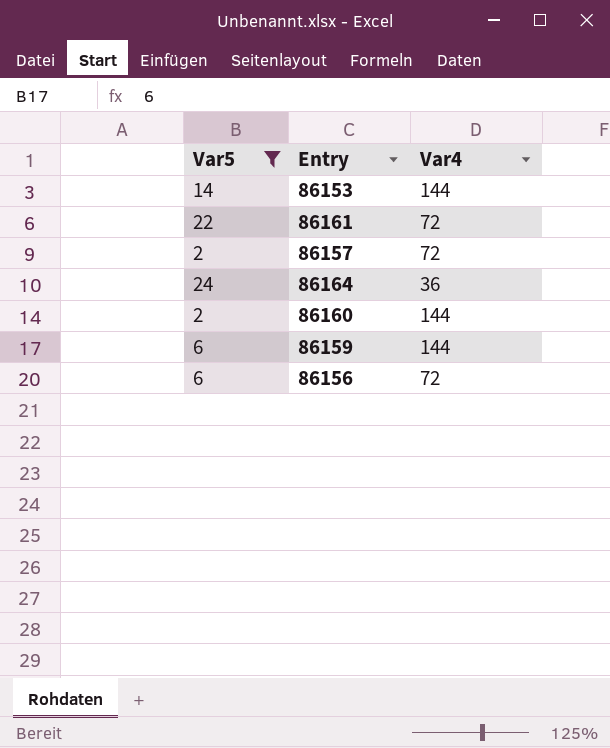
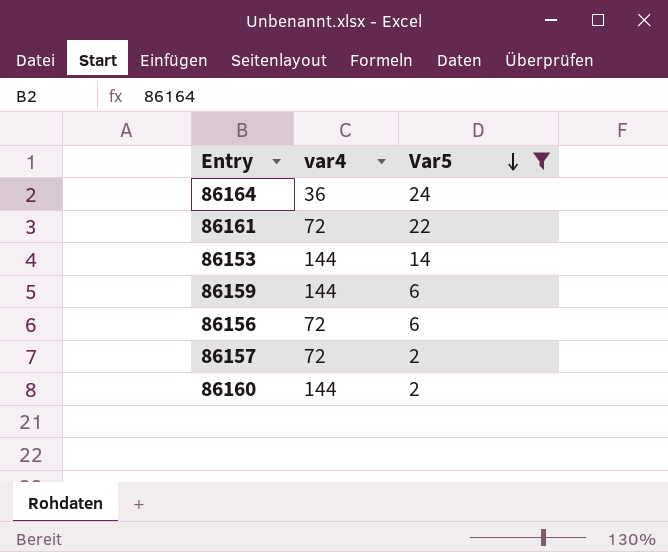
row order: none -> Var5 descending
column name: Var4 -> var4
column Var5 | position: 1 -> 3

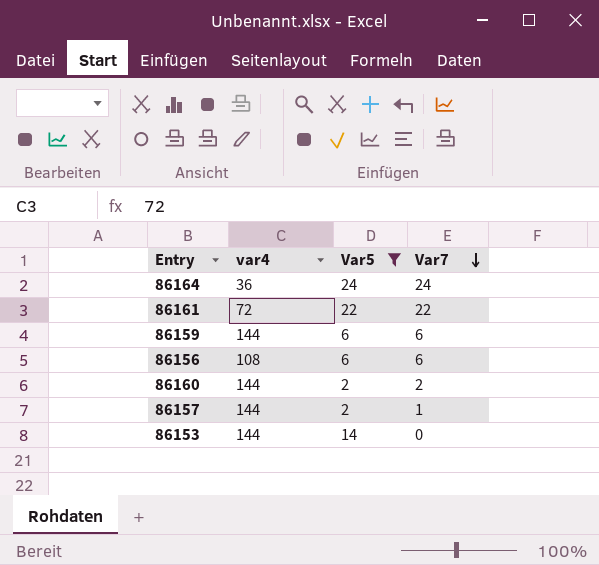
row order: Var5 descending -> Var7 descending
column Var7 | position: none -> 4
86156 | var4: 72 -> 108
86157 | var4: 72 -> 144

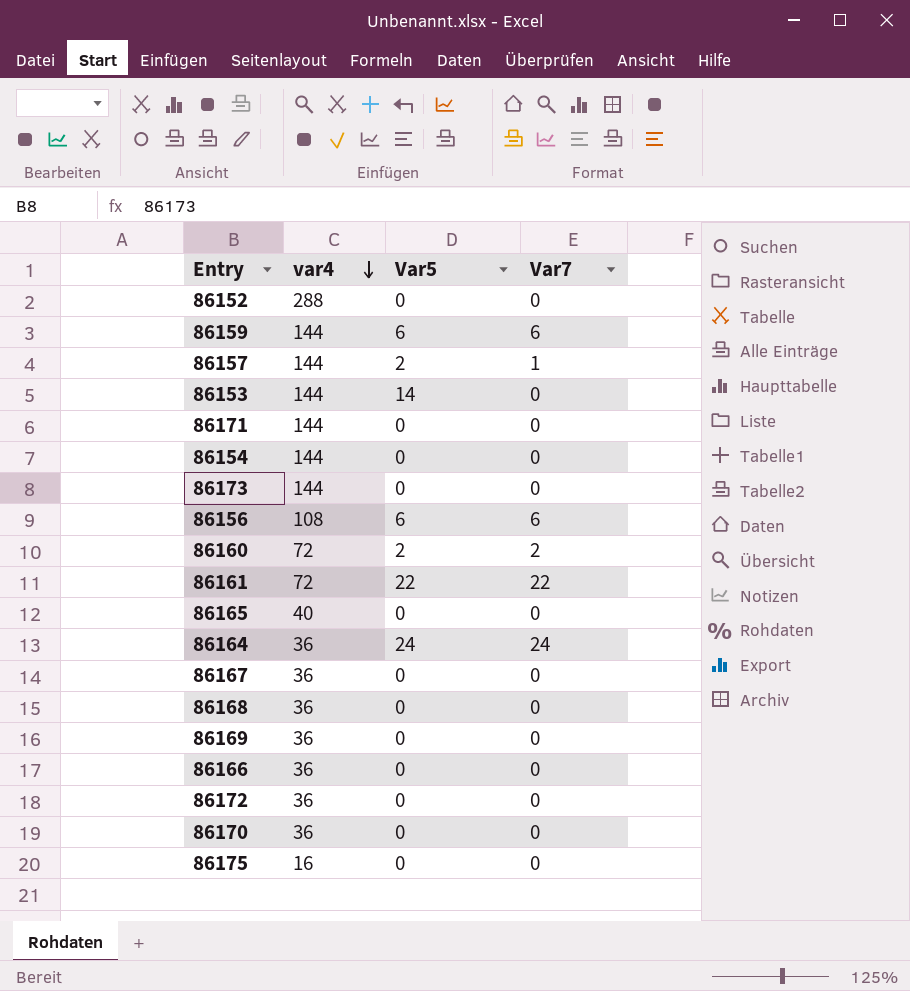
filter: Var5 != 0 -> none
row order: Var7 descending -> var4 descending
86160 | var4: 144 -> 72

